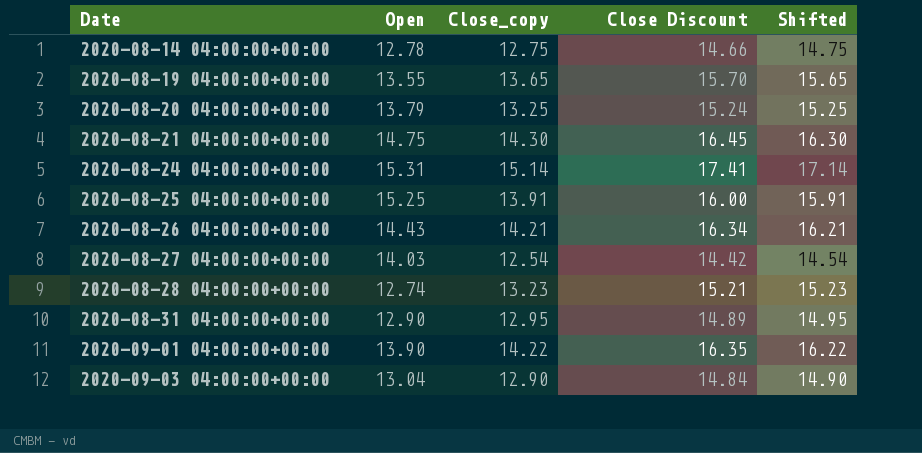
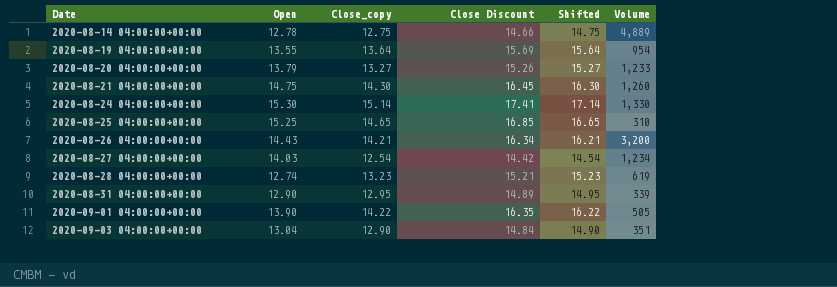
column Volume | position: none -> 6
2020-08-19 04:00:00+00:00 | Close_copy: 13.65 -> 13.64
2020-08-19 04:00:00+00:00 | Close Discount: 15.70 -> 15.69
2020-08-19 04:00:00+00:00 | Shifted: 15.65 -> 15.64
2020-08-20 04:00:00+00:00 | Close_copy: 13.25 -> 13.27
2020-08-20 04:00:00+00:00 | Close Discount: 15.24 -> 15.26
2020-08-20 04:00:00+00:00 | Shifted: 15.25 -> 15.27
2020-08-24 04:00:00+00:00 | Open: 15.31 -> 15.30
2020-08-25 04:00:00+00:00 | Close_copy: 13.91 -> 14.65
2020-08-25 04:00:00+00:00 | Close Discount: 16.00 -> 16.85
2020-08-25 04:00:00+00:00 | Shifted: 15.91 -> 16.65

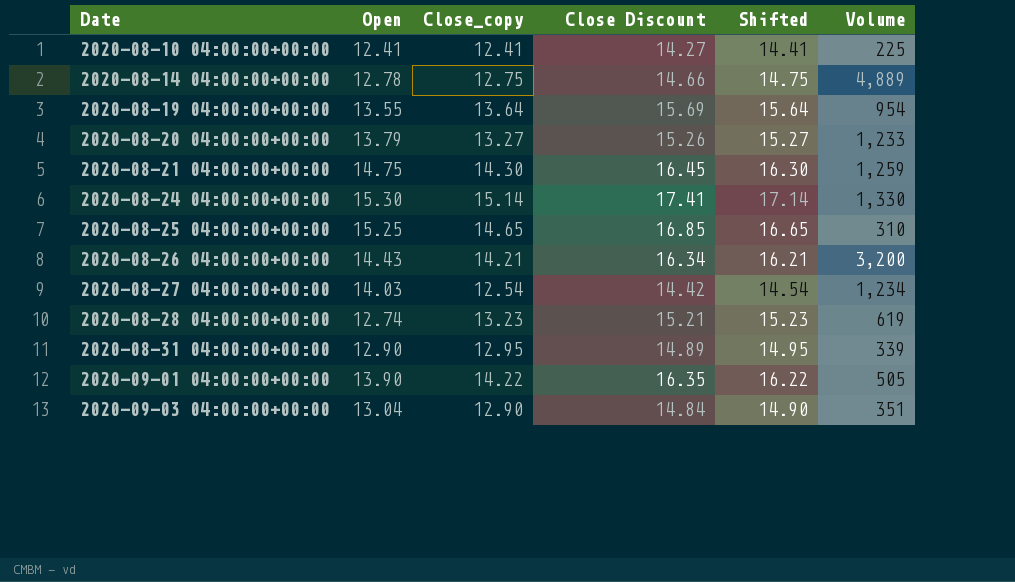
row 2020-08-10 04:00:00+00:00: none -> 12.41 | 12.41 | 14.27 | 14.41 | 225
2020-08-21 04:00:00+00:00 | Volume: 1,260 -> 1,259

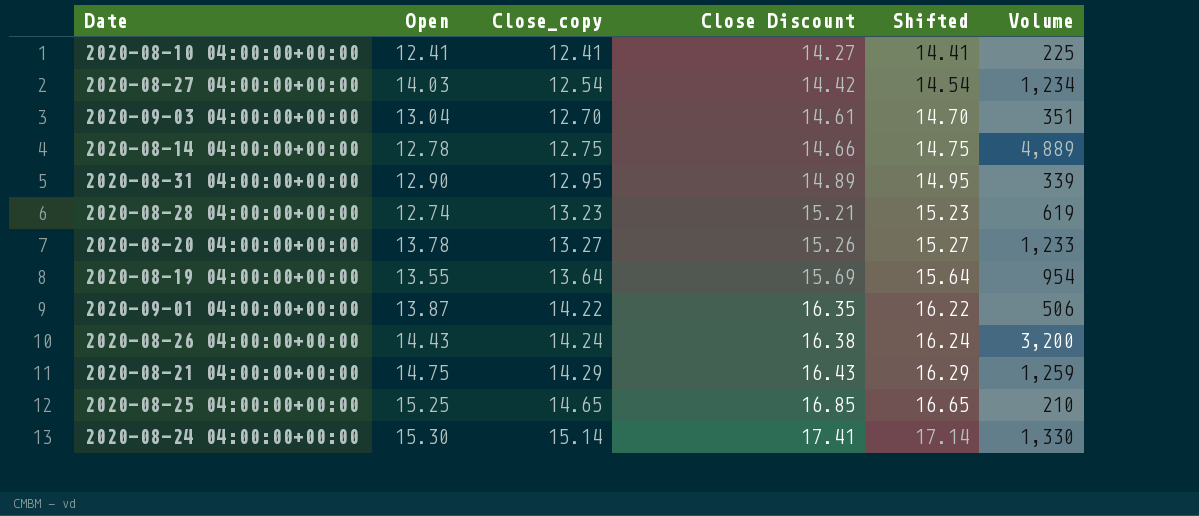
row order: Date ascending -> Close_copy ascending
2020-09-03 04:00:00+00:00 | Close_copy: 12.90 -> 12.70
2020-09-03 04:00:00+00:00 | Close Discount: 14.84 -> 14.61
2020-09-03 04:00:00+00:00 | Shifted: 14.90 -> 14.70
2020-08-20 04:00:00+00:00 | Open: 13.79 -> 13.78
2020-09-01 04:00:00+00:00 | Open: 13.90 -> 13.87
2020-09-01 04:00:00+00:00 | Volume: 505 -> 506
2020-08-26 04:00:00+00:00 | Close_copy: 14.21 -> 14.24
2020-08-26 04:00:00+00:00 | Close Discount: 16.34 -> 16.38
2020-08-26 04:00:00+00:00 | Shifted: 16.21 -> 16.24
2020-08-21 04:00:00+00:00 | Close_copy: 14.30 -> 14.29
2020-08-21 04:00:00+00:00 | Close Discount: 16.45 -> 16.43
2020-08-21 04:00:00+00:00 | Shifted: 16.30 -> 16.29
2020-08-25 04:00:00+00:00 | Volume: 310 -> 210

